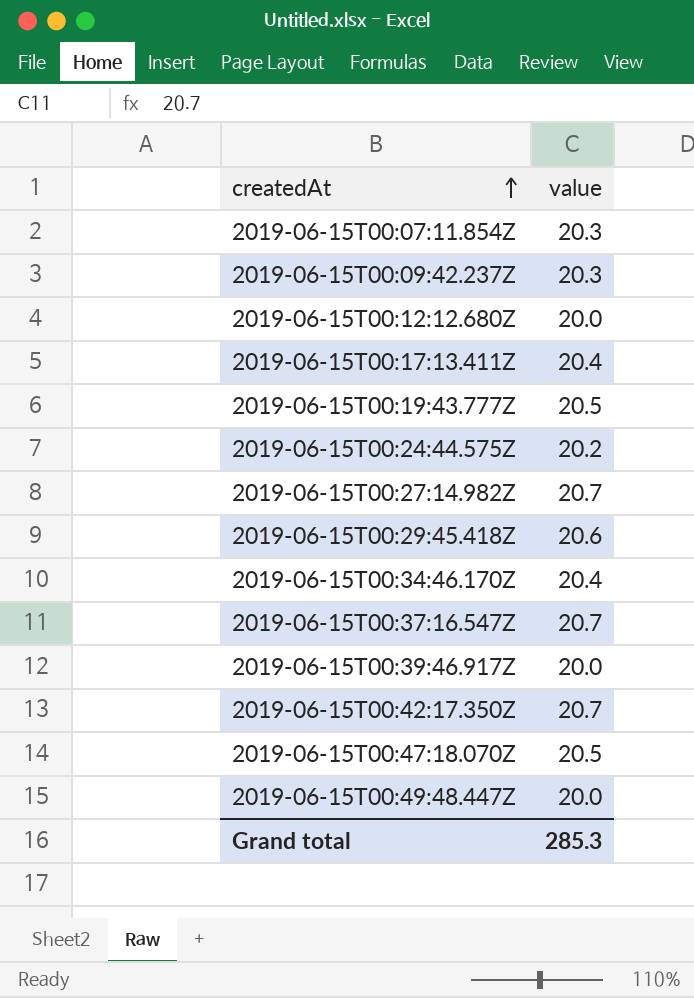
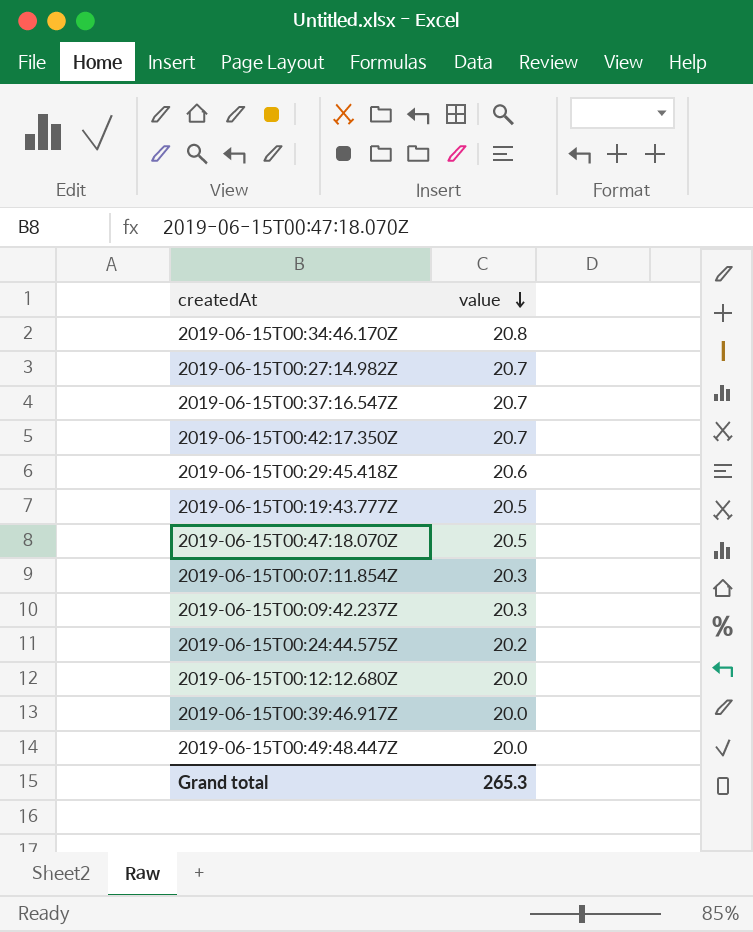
row order: createdAt ascending -> value descending
row 2019-06-15T00:17:13.411Z: 20.4 -> none
2019-06-15T00:34:46.170Z | value: 20.4 -> 20.8
Grand total | value: 285.3 -> 265.3

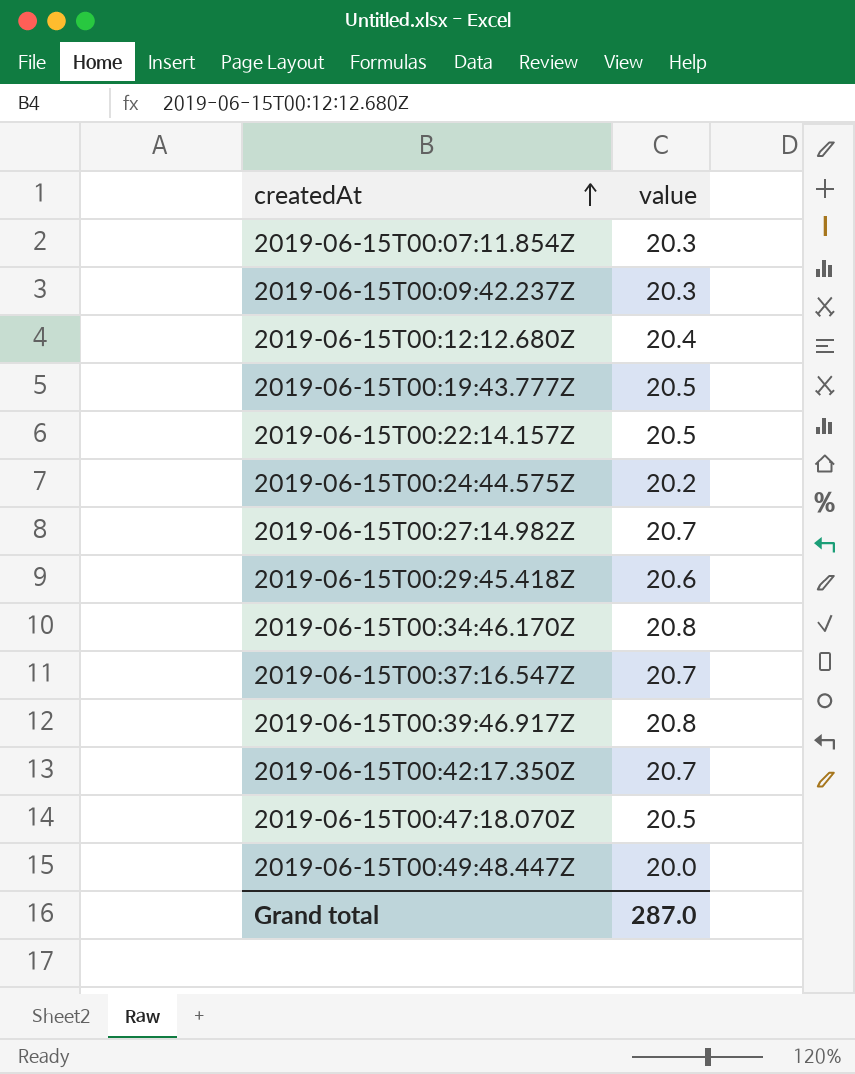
row order: value descending -> createdAt ascending
2019-06-15T00:12:12.680Z | value: 20.0 -> 20.4
row 2019-06-15T00:22:14.157Z: none -> 20.5
2019-06-15T00:39:46.917Z | value: 20.0 -> 20.8
Grand total | value: 265.3 -> 287.0

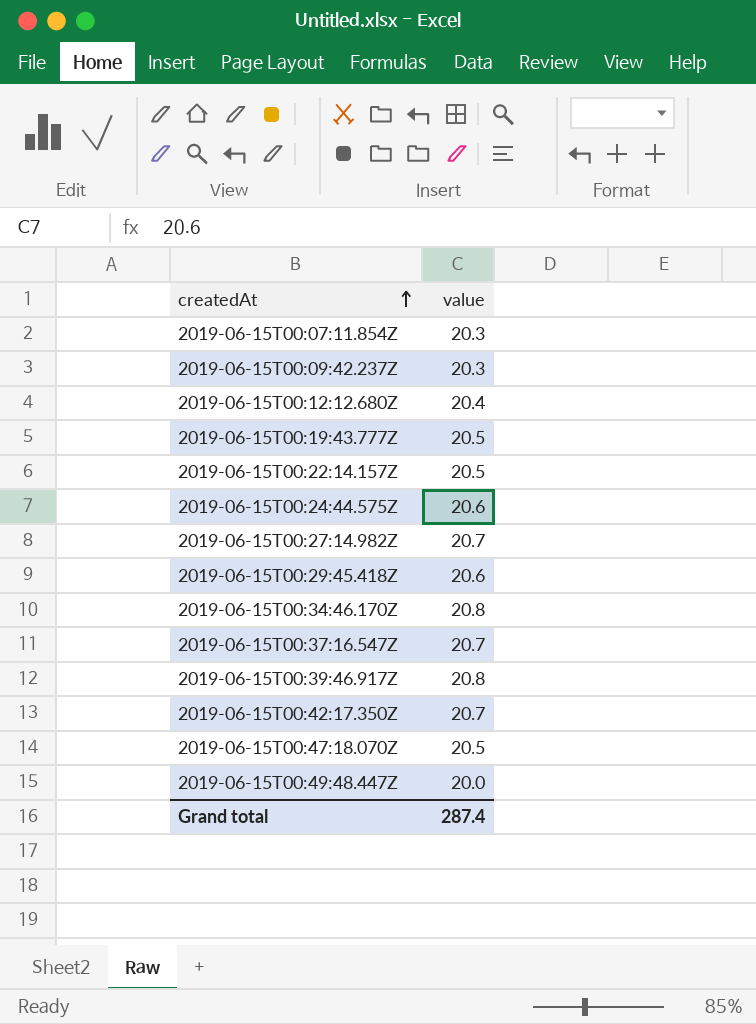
2019-06-15T00:24:44.575Z | value: 20.2 -> 20.6
Grand total | value: 287.0 -> 287.4

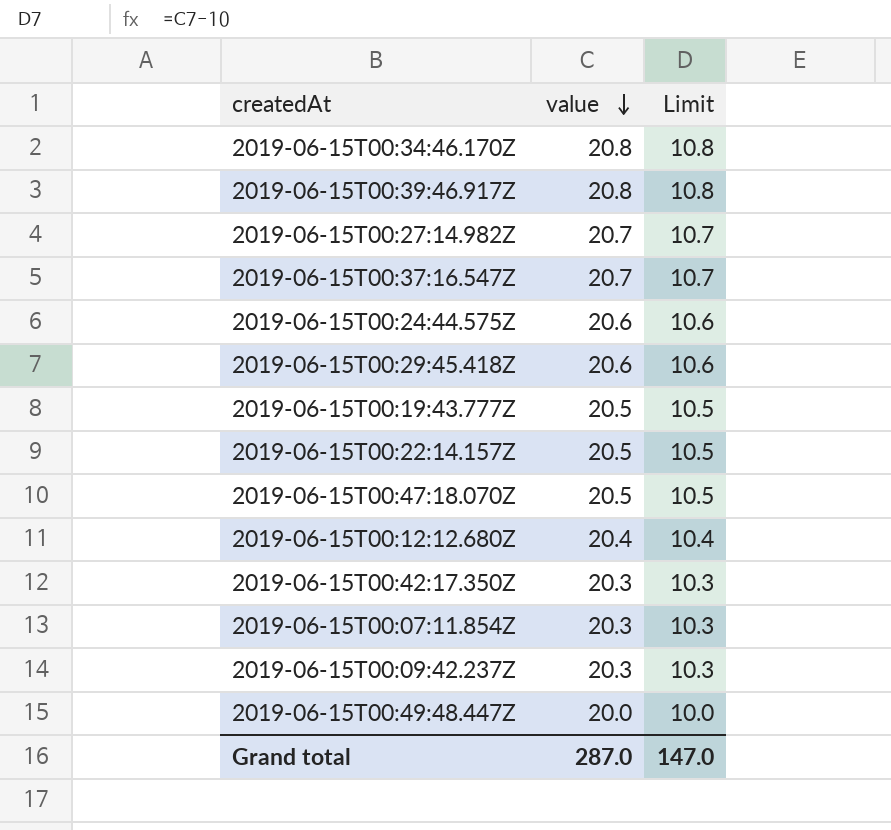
row order: createdAt ascending -> value descending
column Limit | formula: none -> [value] - 10
2019-06-15T00:42:17.350Z | value: 20.7 -> 20.3
Grand total | value: 287.4 -> 287.0

